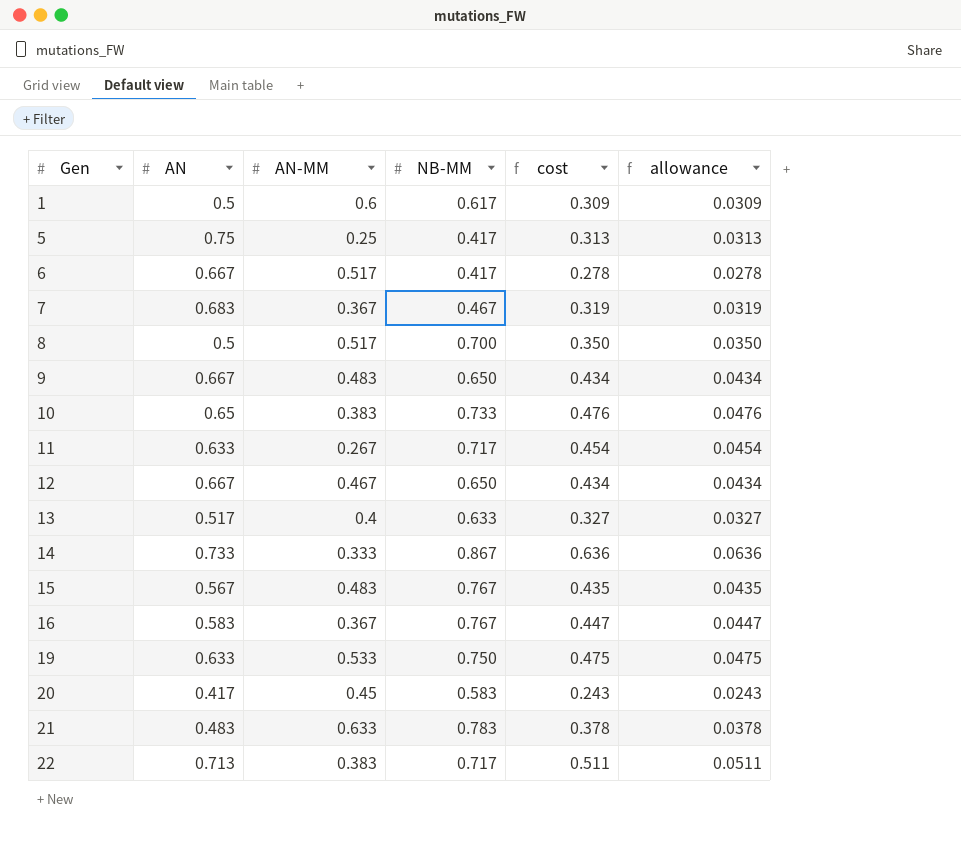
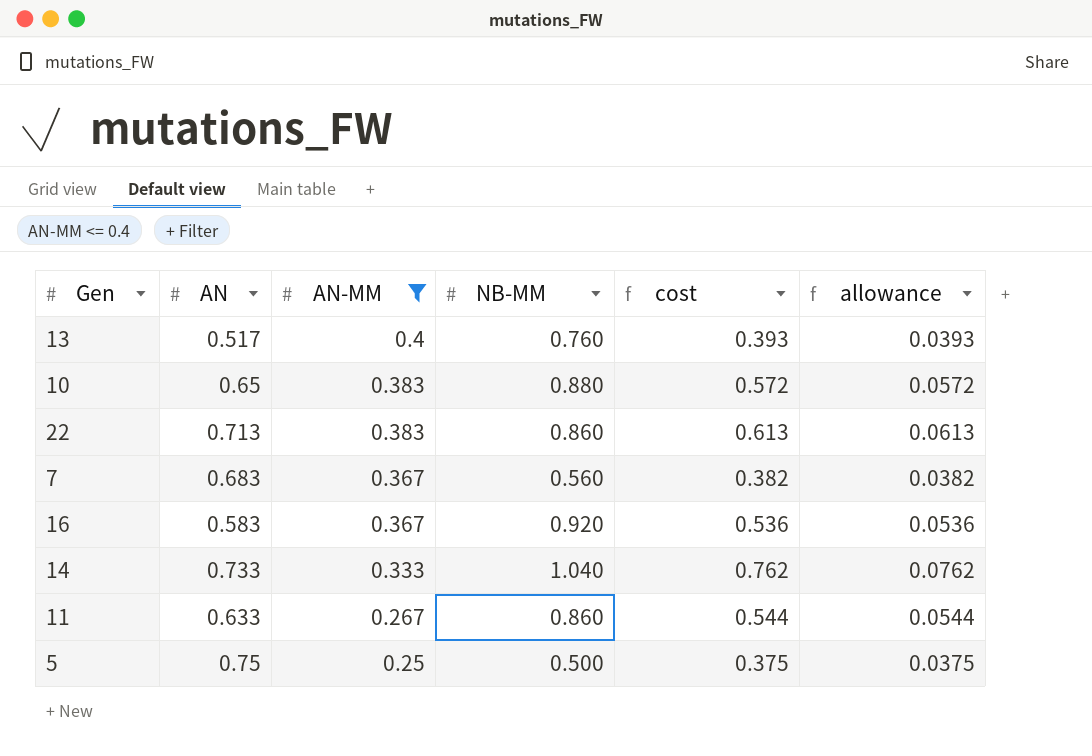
filter: none -> AN-MM <= 0.4
row order: Gen ascending -> AN-MM descending
13 | NB-MM: 0.633 -> 0.760
13 | cost: 0.327 -> 0.393
13 | allowance: 0.0327 -> 0.0393
10 | NB-MM: 0.733 -> 0.880
10 | cost: 0.476 -> 0.572
10 | allowance: 0.0476 -> 0.0572
22 | NB-MM: 0.717 -> 0.860
22 | cost: 0.511 -> 0.613
22 | allowance: 0.0511 -> 0.0613
7 | NB-MM: 0.467 -> 0.560
7 | cost: 0.319 -> 0.382
7 | allowance: 0.0319 -> 0.0382
16 | NB-MM: 0.767 -> 0.920
16 | cost: 0.447 -> 0.536
16 | allowance: 0.0447 -> 0.0536
14 | NB-MM: 0.867 -> 1.040
14 | cost: 0.636 -> 0.762
14 | allowance: 0.0636 -> 0.0762
11 | NB-MM: 0.717 -> 0.860
11 | cost: 0.454 -> 0.544
11 | allowance: 0.0454 -> 0.0544
5 | NB-MM: 0.417 -> 0.500
5 | cost: 0.313 -> 0.375
5 | allowance: 0.0313 -> 0.0375

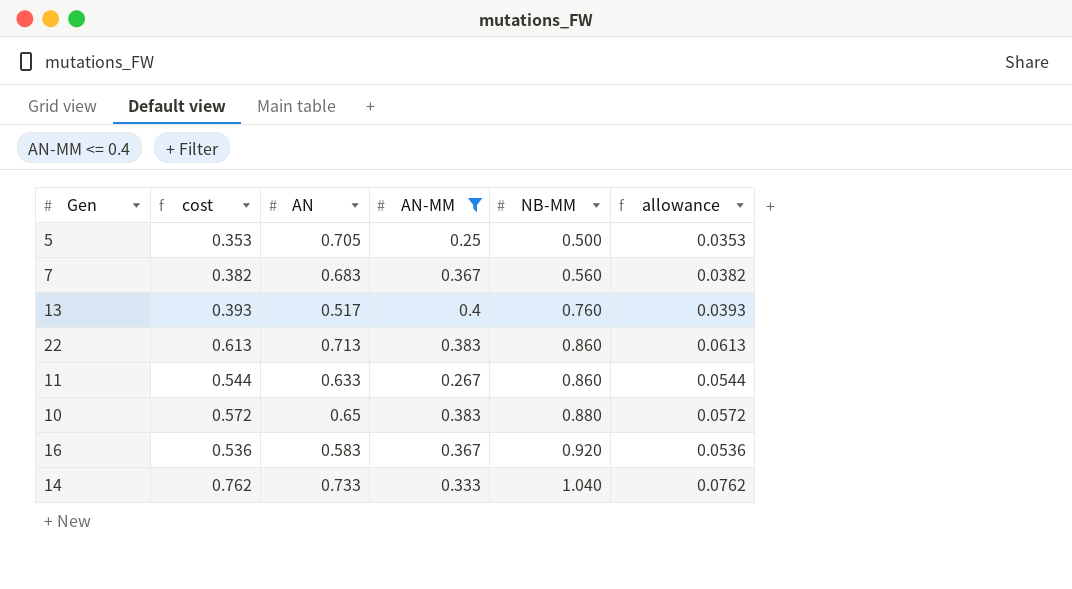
row order: AN-MM descending -> NB-MM ascending
column cost | position: 5 -> 2
5 | cost: 0.375 -> 0.353
5 | AN: 0.75 -> 0.705
5 | allowance: 0.0375 -> 0.0353

